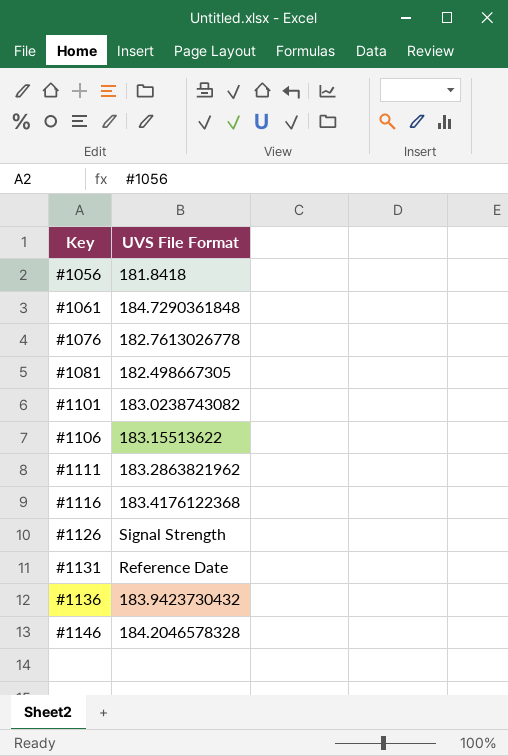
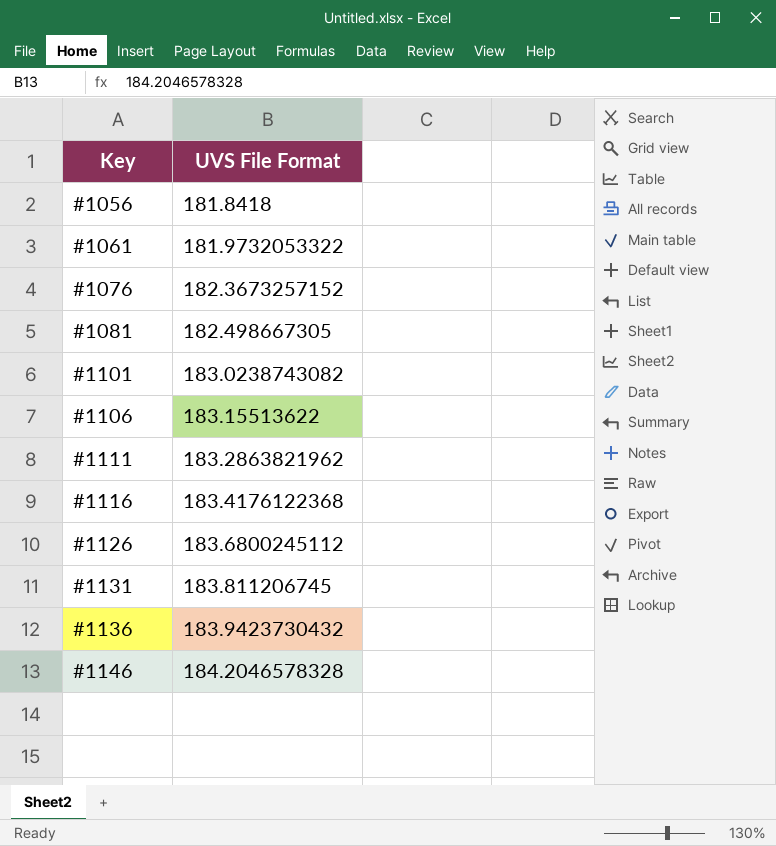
#1061 | UVS File Format: 184.7290361848 -> 181.9732053322
#1076 | UVS File Format: 182.7613026778 -> 182.3673257152
#1126 | UVS File Format: Signal Strength -> 183.6800245112
#1131 | UVS File Format: Reference Date -> 183.811206745

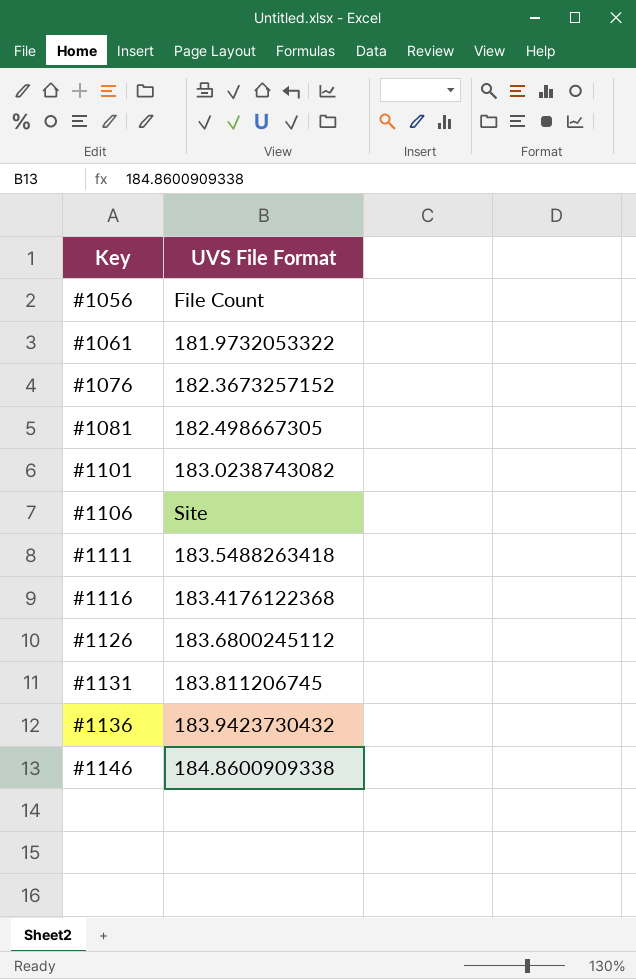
#1056 | UVS File Format: 181.8418 -> File Count
#1106 | UVS File Format: 183.15513622 -> Site
#1111 | UVS File Format: 183.2863821962 -> 183.5488263418
#1146 | UVS File Format: 184.2046578328 -> 184.8600909338

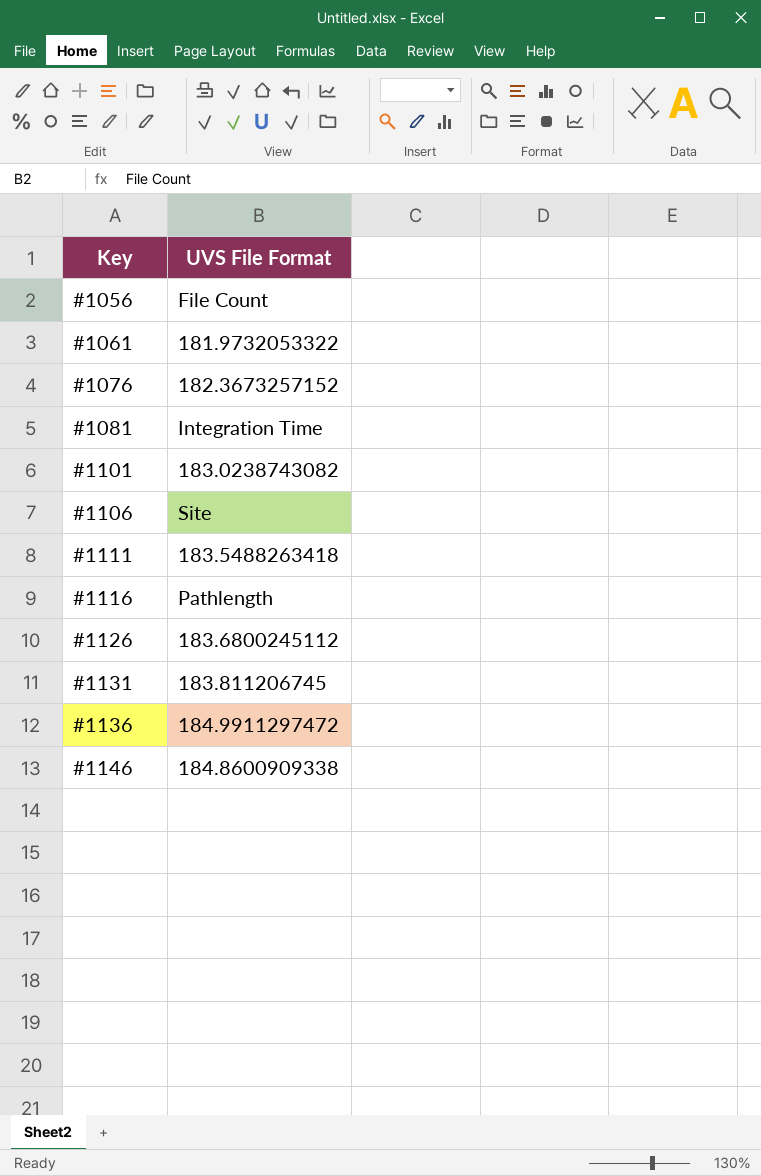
#1081 | UVS File Format: 182.498667305 -> Integration Time
#1116 | UVS File Format: 183.4176122368 -> Pathlength
#1136 | UVS File Format: 183.9423730432 -> 184.9911297472

